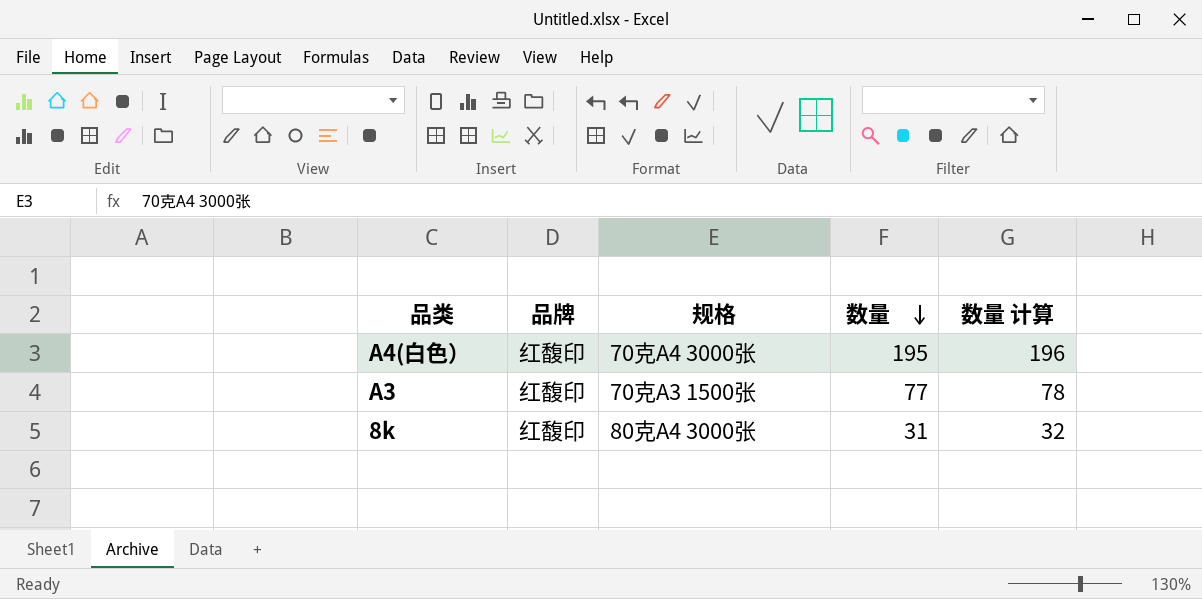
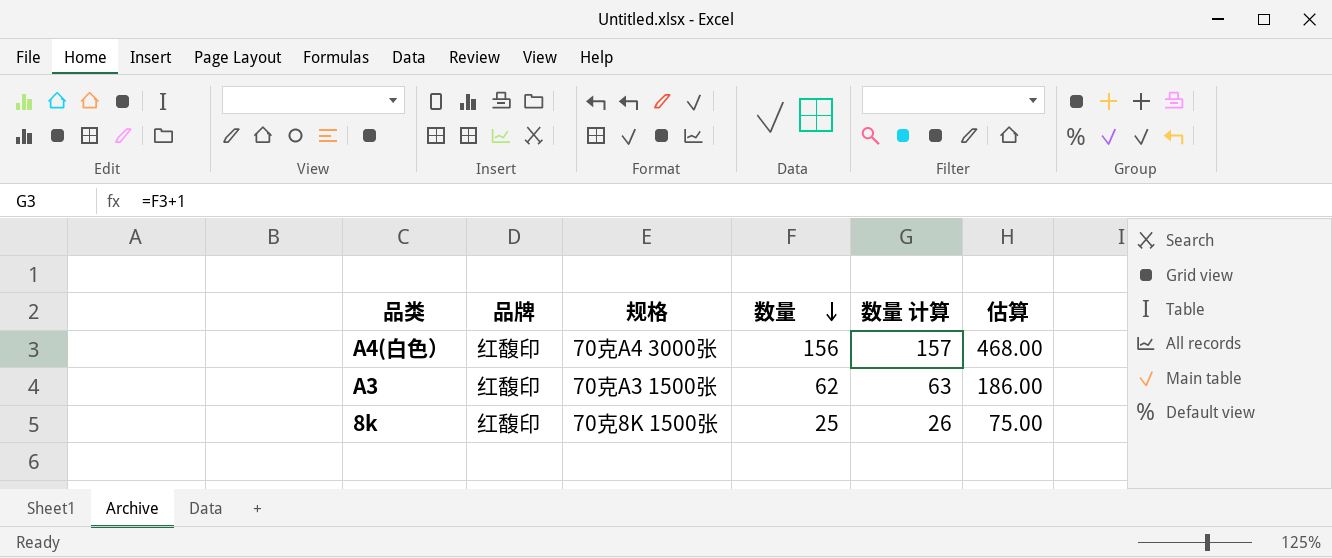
column 估算 | formula: none -> [数量] * 3
A4(白色） | 数量: 195 -> 156
A4(白色） | 数量 计算: 196 -> 157
A3 | 数量: 77 -> 62
A3 | 数量 计算: 78 -> 63
8k | 规格: 80克A4 3000张 -> 70克8K 1500张
8k | 数量: 31 -> 25
8k | 数量 计算: 32 -> 26

